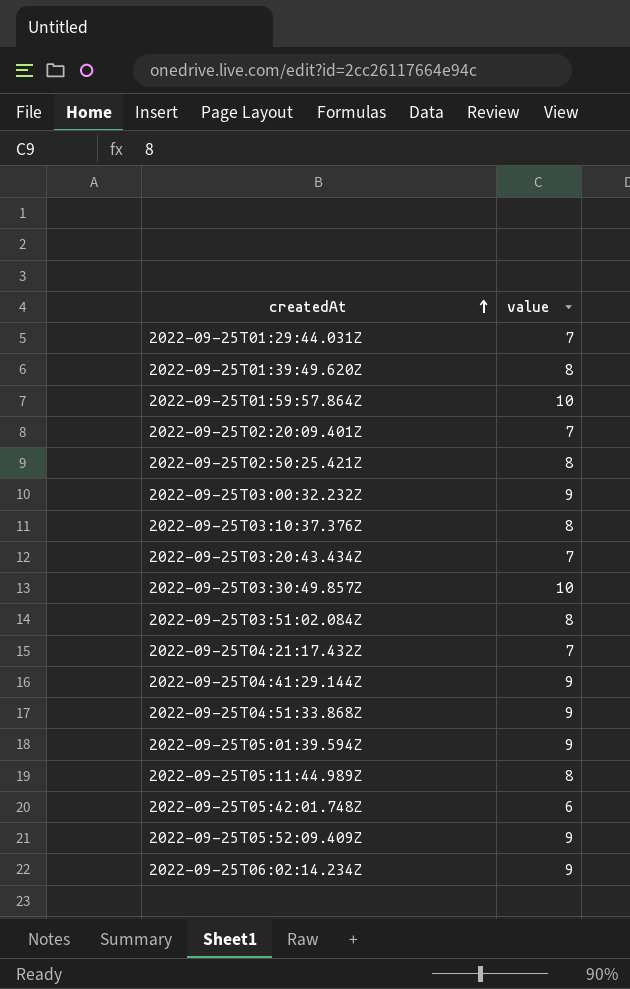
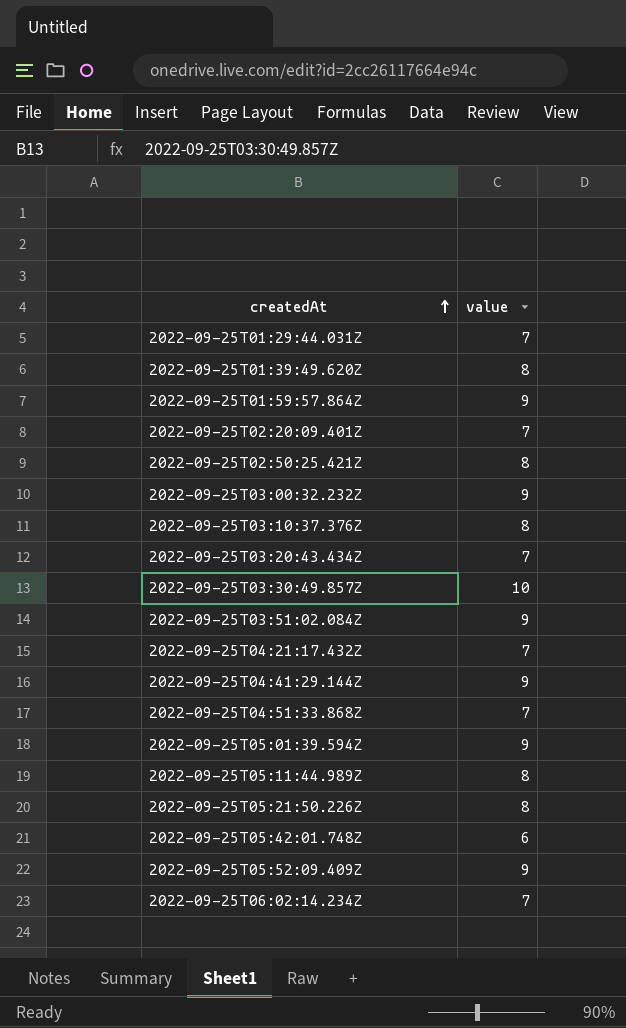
2022-09-25T01:59:57.864Z | value: 10 -> 9
2022-09-25T03:51:02.084Z | value: 8 -> 9
2022-09-25T04:51:33.868Z | value: 9 -> 7
row 2022-09-25T05:21:50.226Z: none -> 8
2022-09-25T06:02:14.234Z | value: 9 -> 7

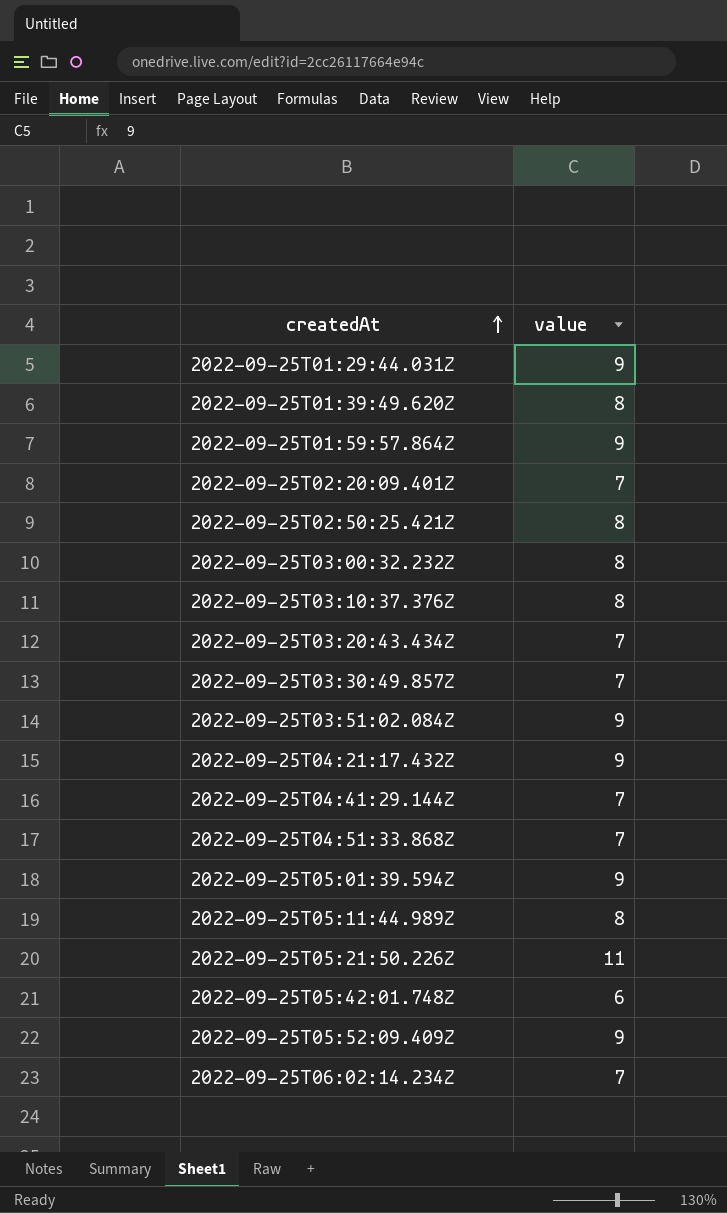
2022-09-25T01:29:44.031Z | value: 7 -> 9
2022-09-25T03:00:32.232Z | value: 9 -> 8
2022-09-25T03:30:49.857Z | value: 10 -> 7
2022-09-25T04:21:17.432Z | value: 7 -> 9
2022-09-25T04:41:29.144Z | value: 9 -> 7
2022-09-25T05:21:50.226Z | value: 8 -> 11

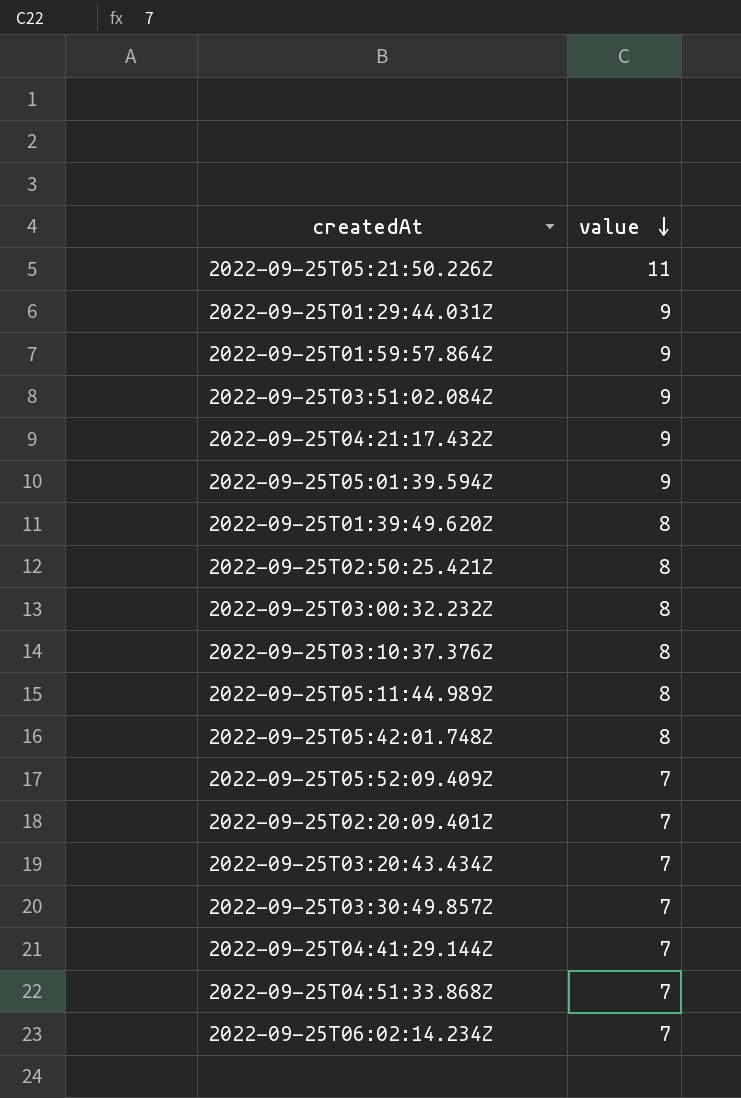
row order: createdAt ascending -> value descending
2022-09-25T05:42:01.748Z | value: 6 -> 8
2022-09-25T05:52:09.409Z | value: 9 -> 7

